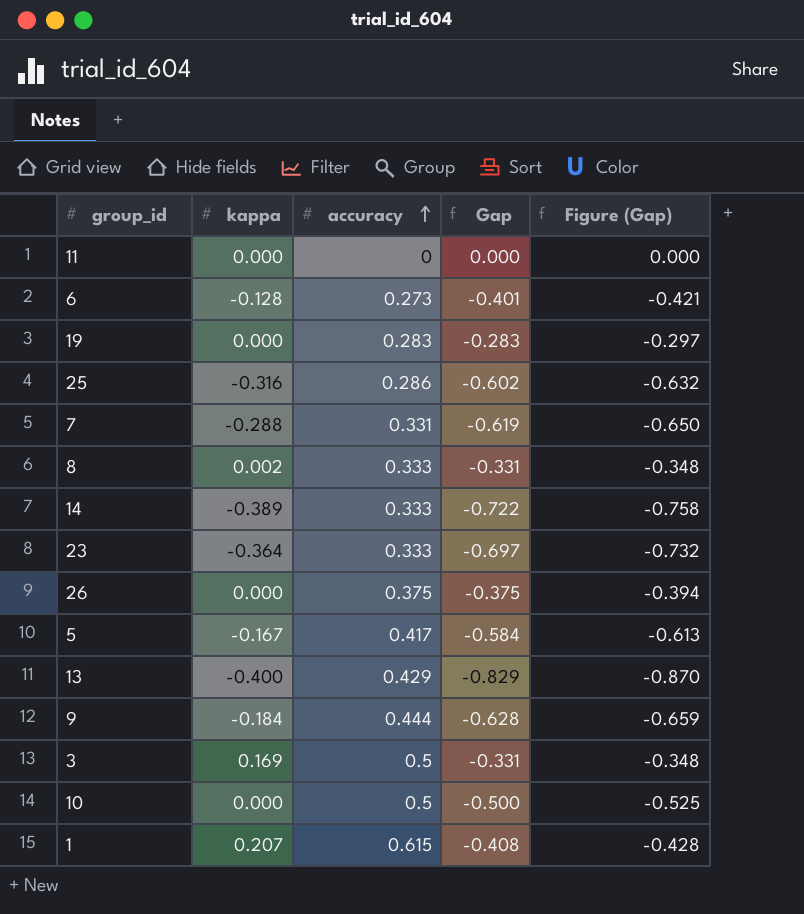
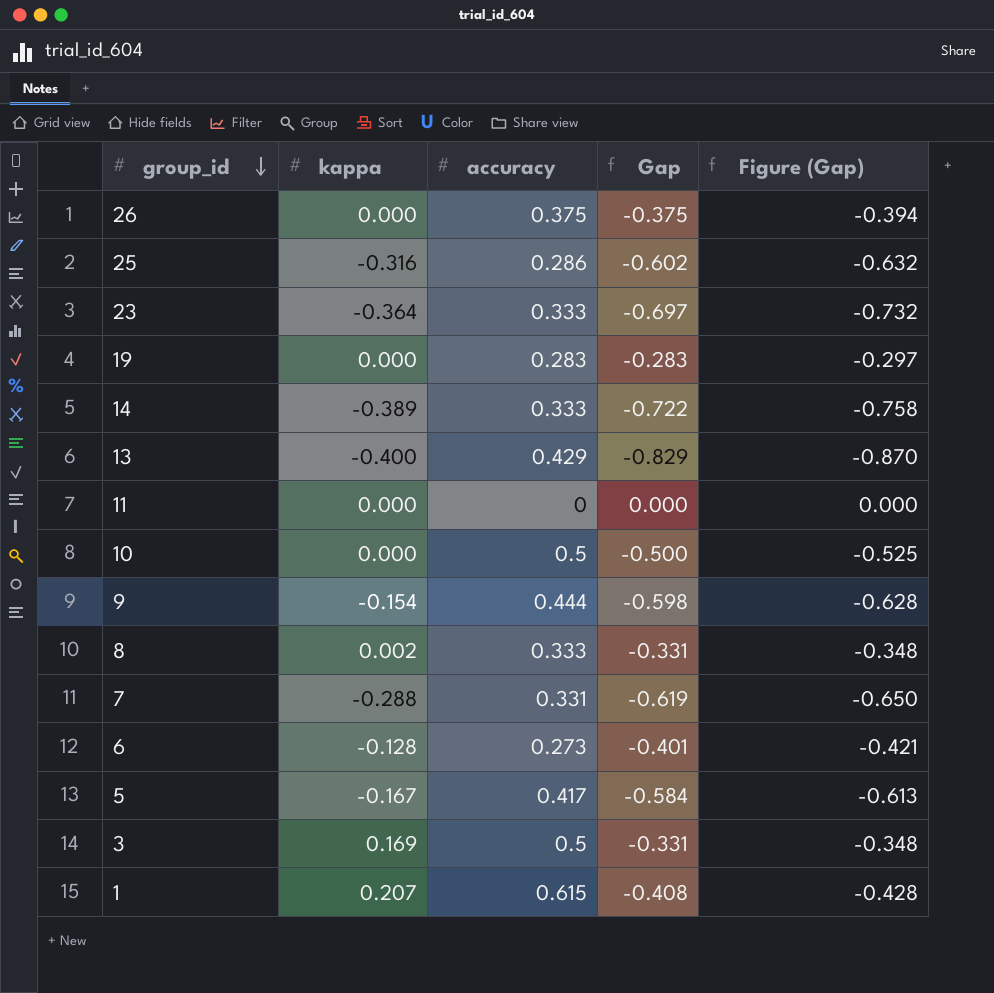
row order: accuracy ascending -> group_id descending
9 | kappa: -0.184 -> -0.154
9 | Gap: -0.628 -> -0.598
9 | Figure (Gap): -0.659 -> -0.628

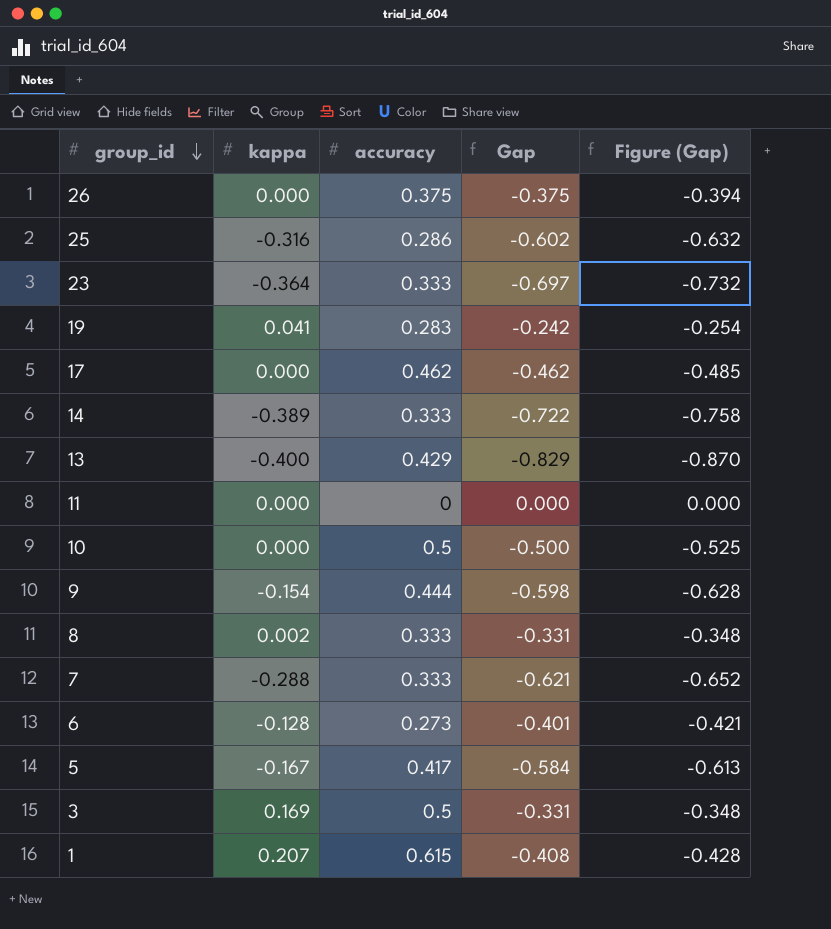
19 | kappa: 0.000 -> 0.041
19 | Gap: -0.283 -> -0.242
19 | Figure (Gap): -0.297 -> -0.254
row 17: none -> 0.000 | 0.462 | -0.462 | -0.485
7 | accuracy: 0.331 -> 0.333
7 | Gap: -0.619 -> -0.621
7 | Figure (Gap): -0.650 -> -0.652

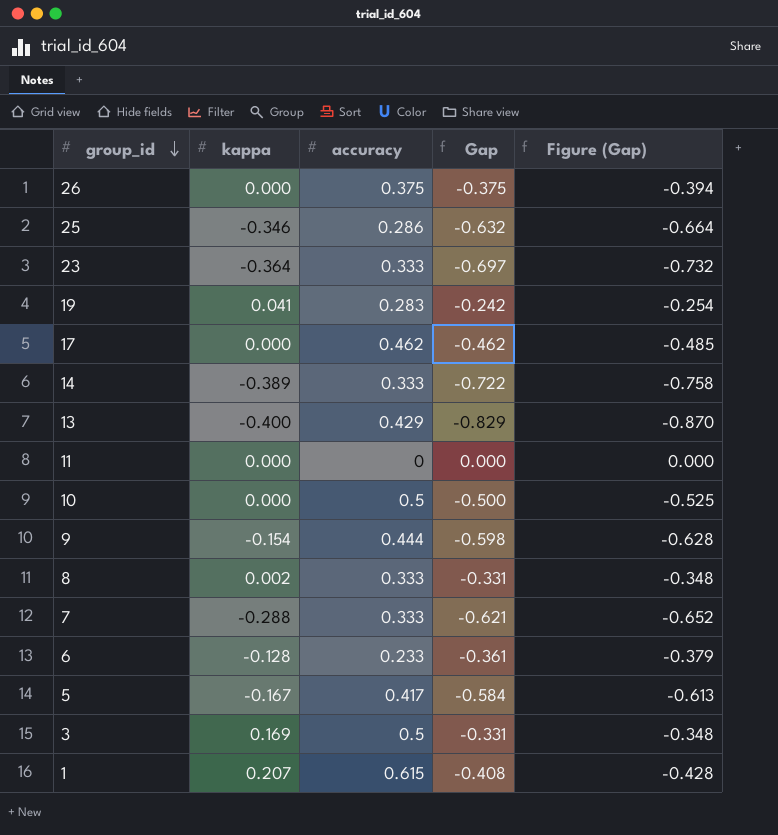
25 | kappa: -0.316 -> -0.346
25 | Gap: -0.602 -> -0.632
25 | Figure (Gap): -0.632 -> -0.664
6 | accuracy: 0.273 -> 0.233
6 | Gap: -0.401 -> -0.361
6 | Figure (Gap): -0.421 -> -0.379

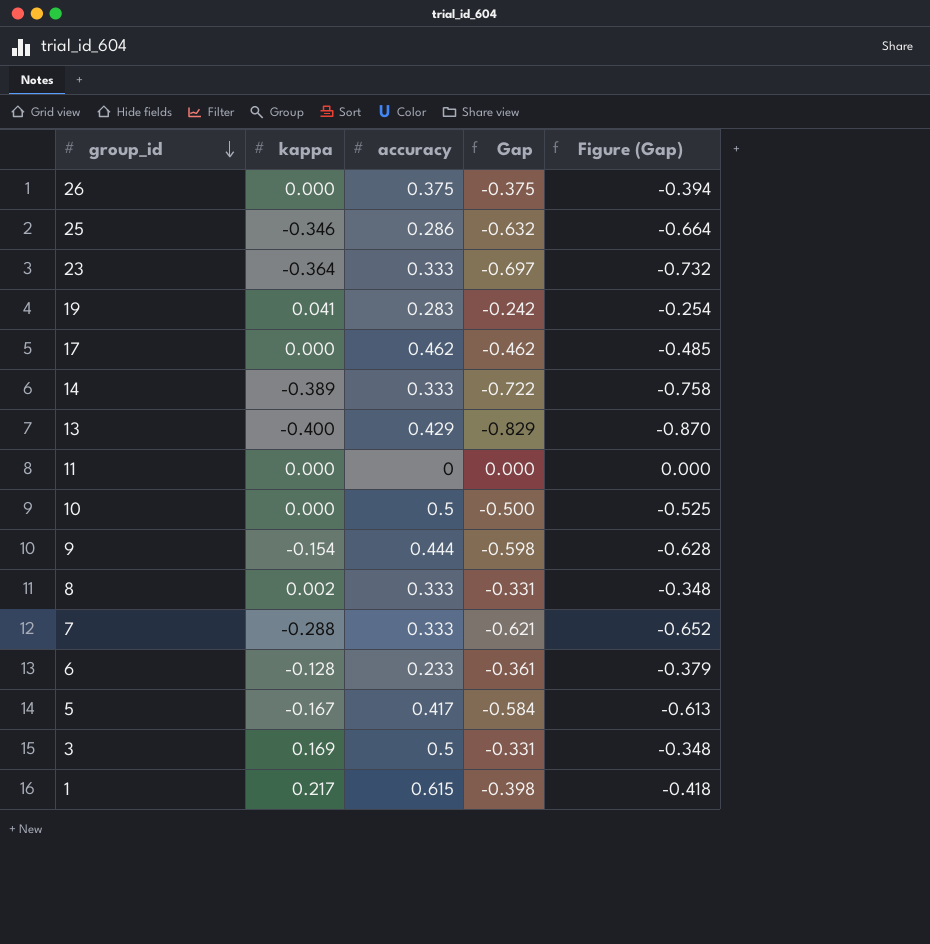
1 | kappa: 0.207 -> 0.217
1 | Gap: -0.408 -> -0.398
1 | Figure (Gap): -0.428 -> -0.418

